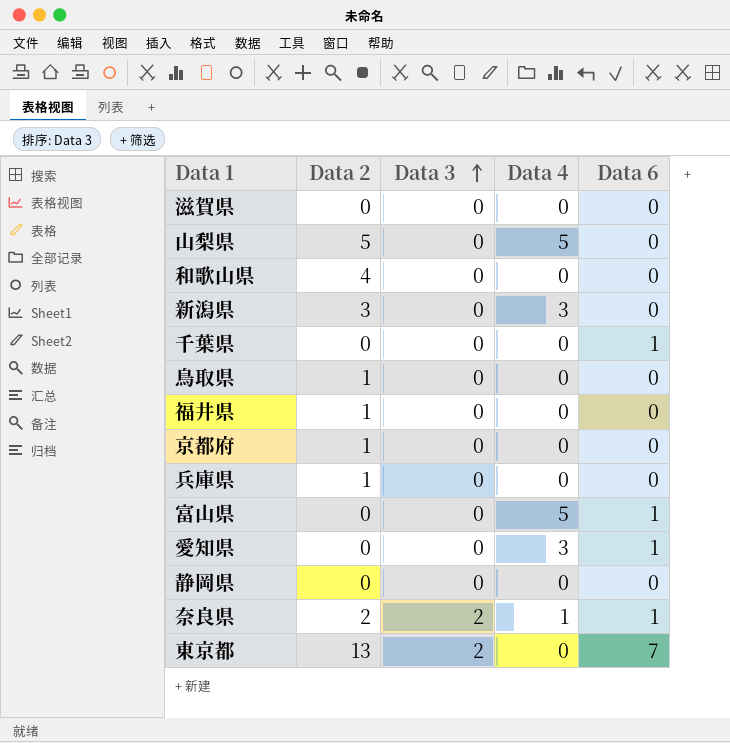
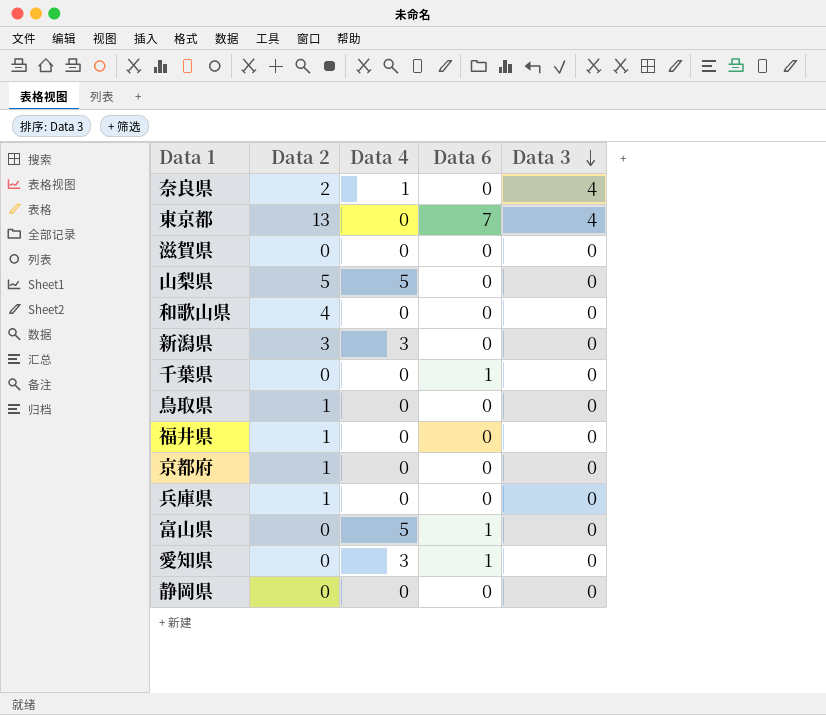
row order: Data 3 ascending -> Data 3 descending
column Data 3 | position: 3 -> 5
奈良県 | Data 6: 1 -> 0
奈良県 | Data 3: 2 -> 4
東京都 | Data 3: 2 -> 4

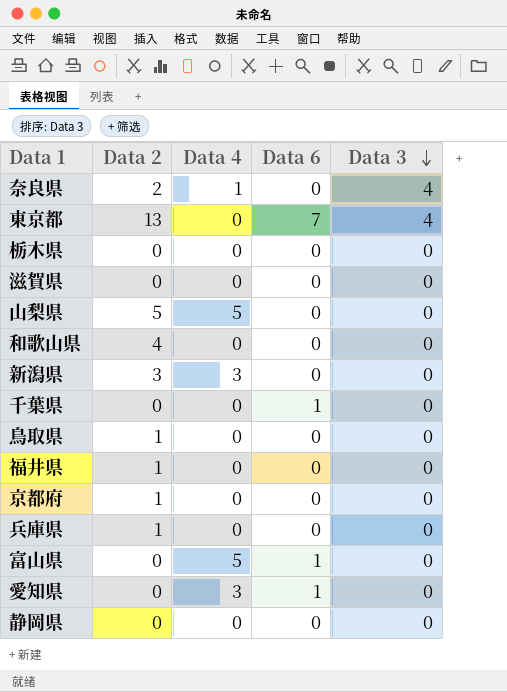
row 栃木県: none -> 0 | 0 | 0 | 0

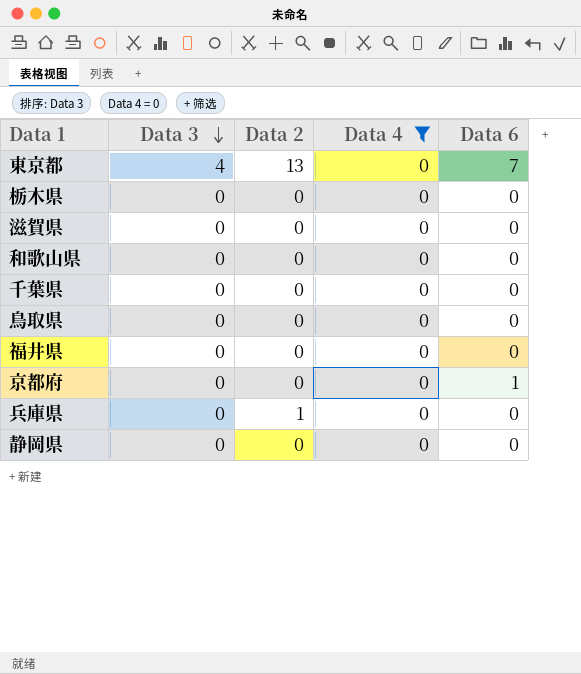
filter: none -> Data 4 = 0
column Data 3 | position: 5 -> 2
和歌山県 | Data 2: 4 -> 0
千葉県 | Data 6: 1 -> 0
鳥取県 | Data 2: 1 -> 0
福井県 | Data 2: 1 -> 0
京都府 | Data 2: 1 -> 0
京都府 | Data 6: 0 -> 1

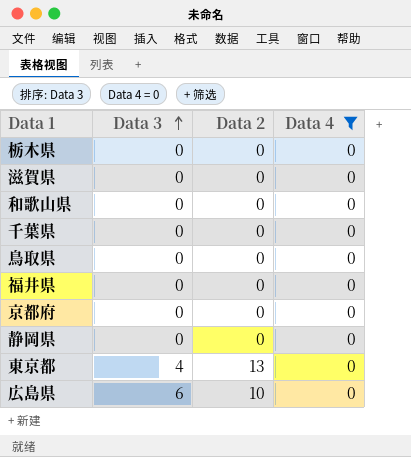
row order: Data 3 descending -> Data 3 ascending
column Data 6 | position: 5 -> none
row 兵庫県: 0 | 1 | 0 | 0 -> none
row 広島県: none -> 6 | 10 | 0

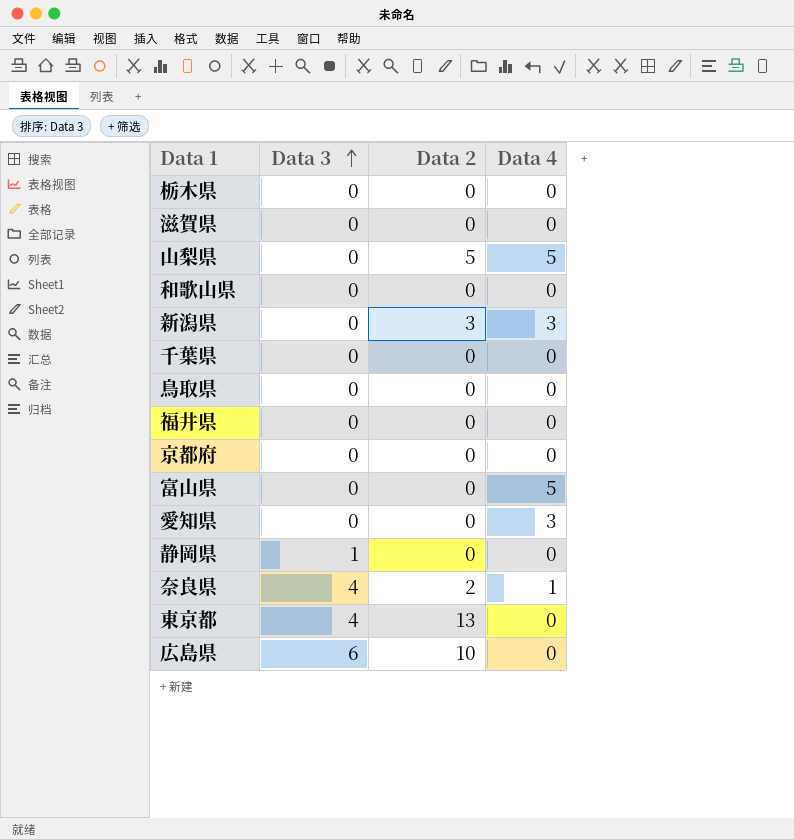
filter: Data 4 = 0 -> none
静岡県 | Data 3: 0 -> 1

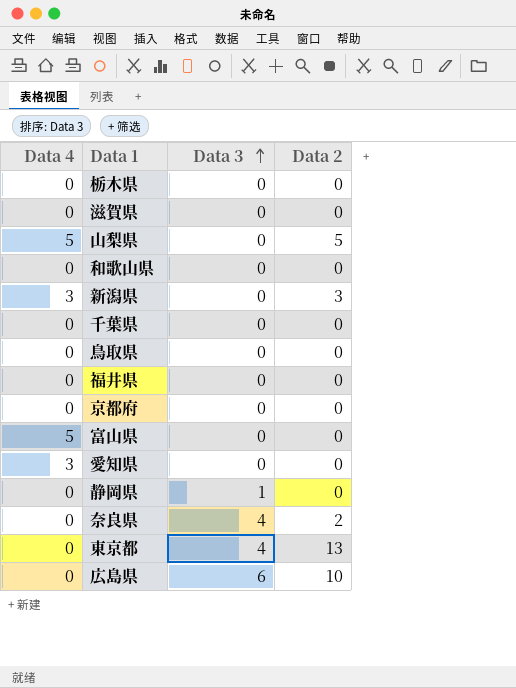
column Data 4 | position: 4 -> 1
奈良県 | Data 4: 1 -> 0

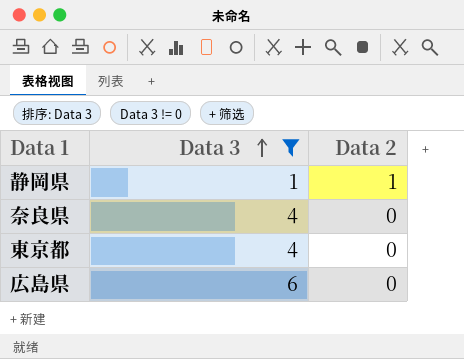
filter: none -> Data 3 != 0
column Data 4 | position: 1 -> none
静岡県 | Data 2: 0 -> 1
奈良県 | Data 2: 2 -> 0
東京都 | Data 2: 13 -> 0
広島県 | Data 2: 10 -> 0

